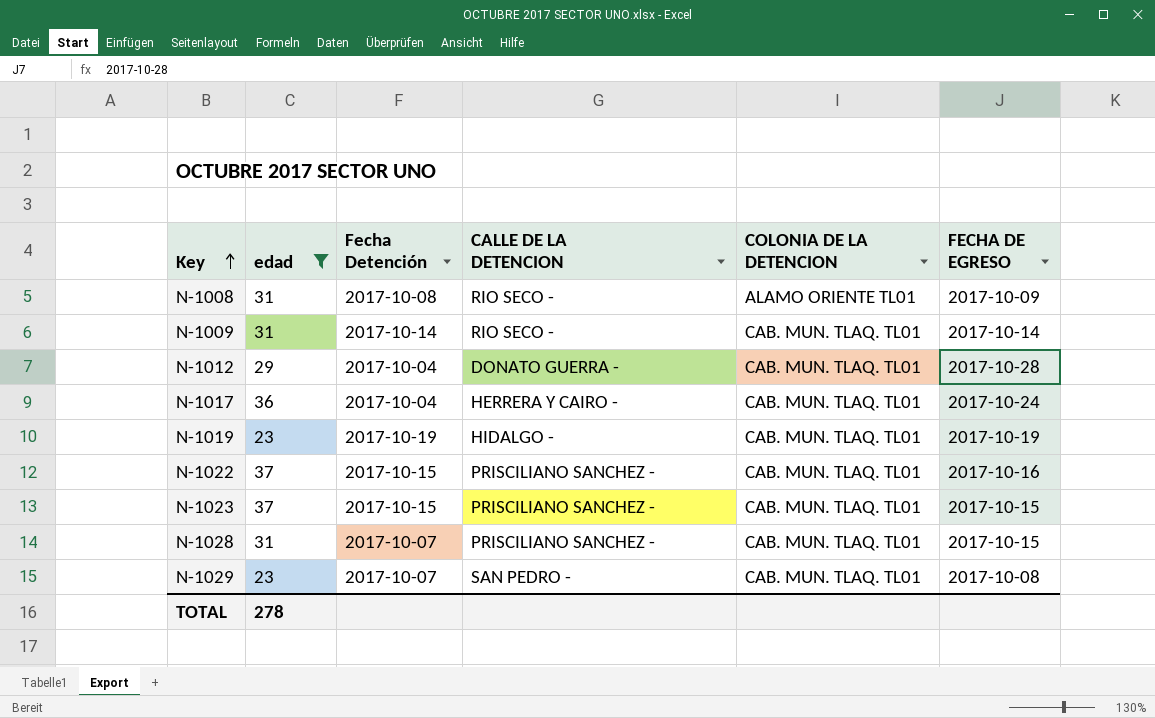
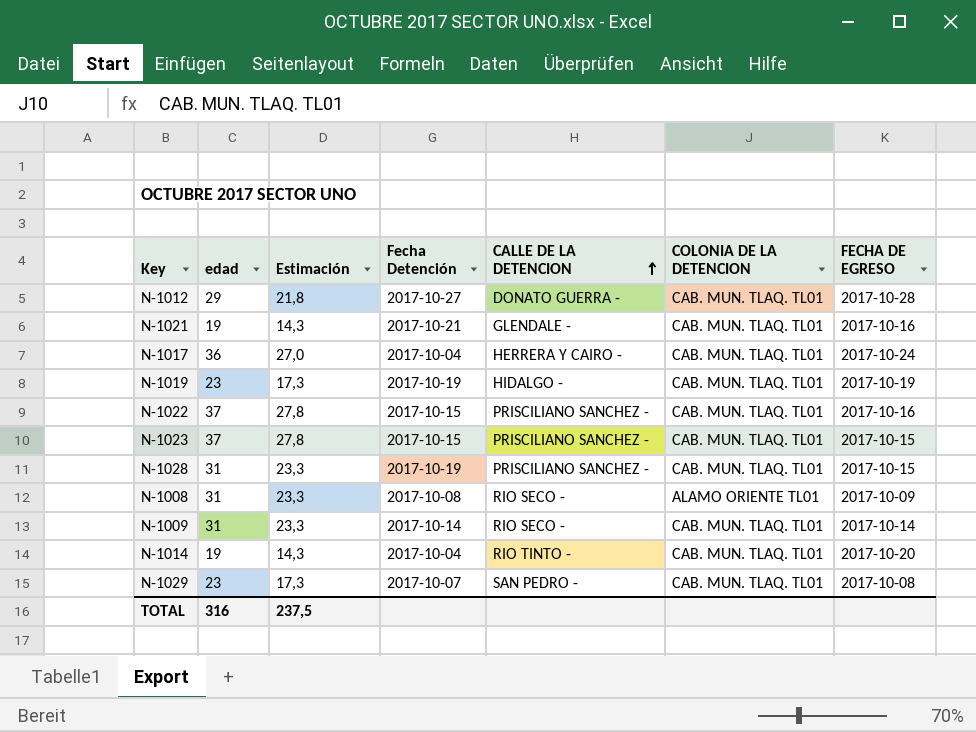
filter: edad != 19 -> none
row order: Key ascending -> CALLE DE LA DETENCION ascending
column Estimación | formula: none -> [edad] * 0,75
N-1012 | Fecha Detención: 2017-10-04 -> 2017-10-27
N-1028 | Fecha Detención: 2017-10-07 -> 2017-10-19
TOTAL | edad: 278 -> 316

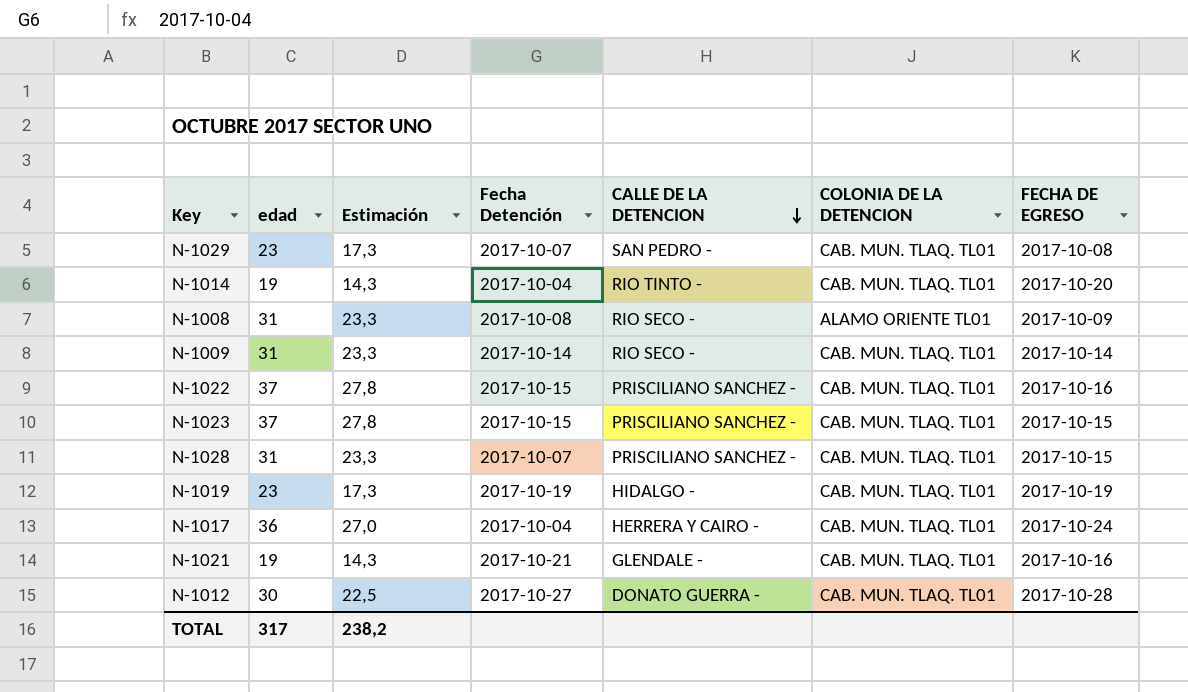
row order: CALLE DE LA DETENCION ascending -> CALLE DE LA DETENCION descending
N-1028 | Fecha Detención: 2017-10-19 -> 2017-10-07
N-1012 | edad: 29 -> 30
N-1012 | Estimación: 21,8 -> 22,5
TOTAL | edad: 316 -> 317
TOTAL | Estimación: 237,5 -> 238,2

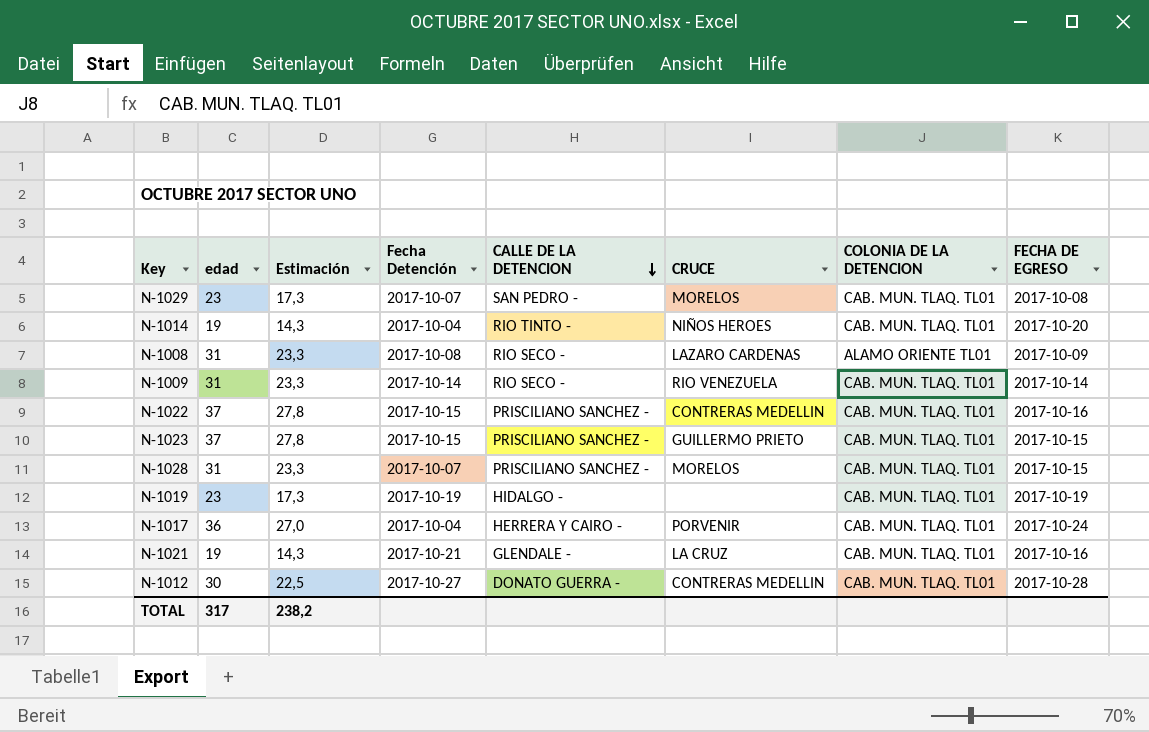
column CRUCE | position: none -> 6

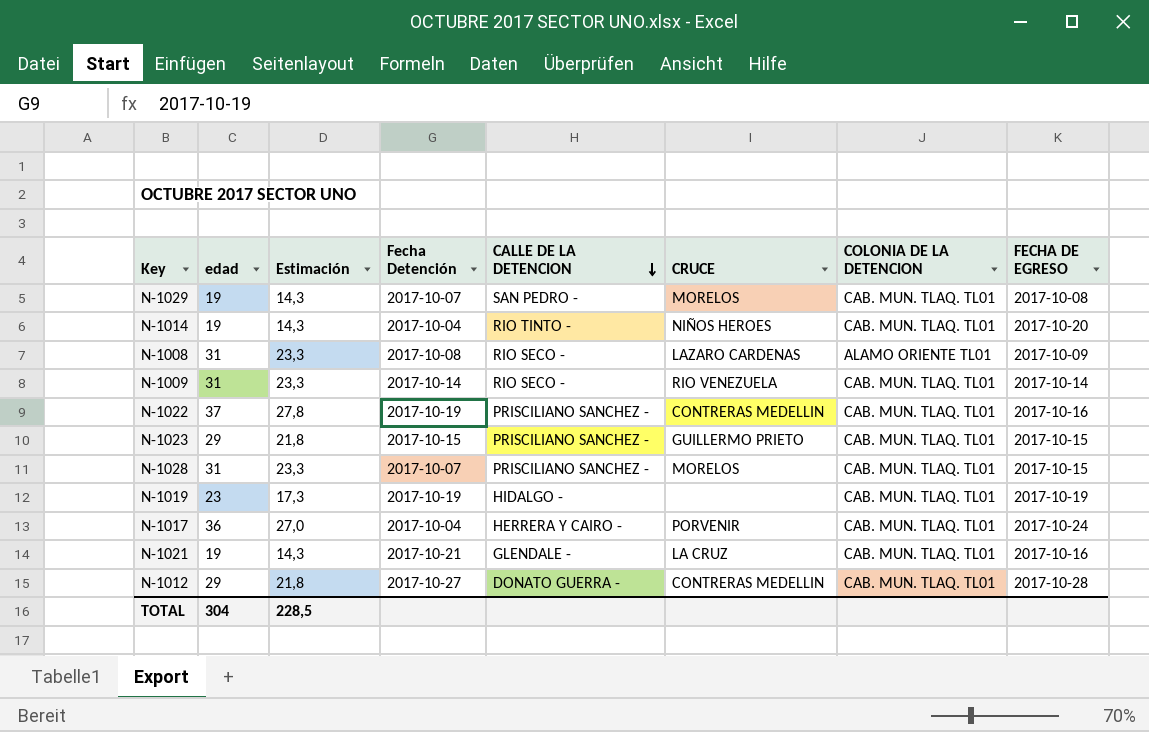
N-1029 | edad: 23 -> 19
N-1029 | Estimación: 17,3 -> 14,3
N-1022 | Fecha Detención: 2017-10-15 -> 2017-10-19
N-1023 | edad: 37 -> 29
N-1023 | Estimación: 27,8 -> 21,8
N-1012 | edad: 30 -> 29
N-1012 | Estimación: 22,5 -> 21,8
TOTAL | edad: 317 -> 304
TOTAL | Estimación: 238,2 -> 228,5

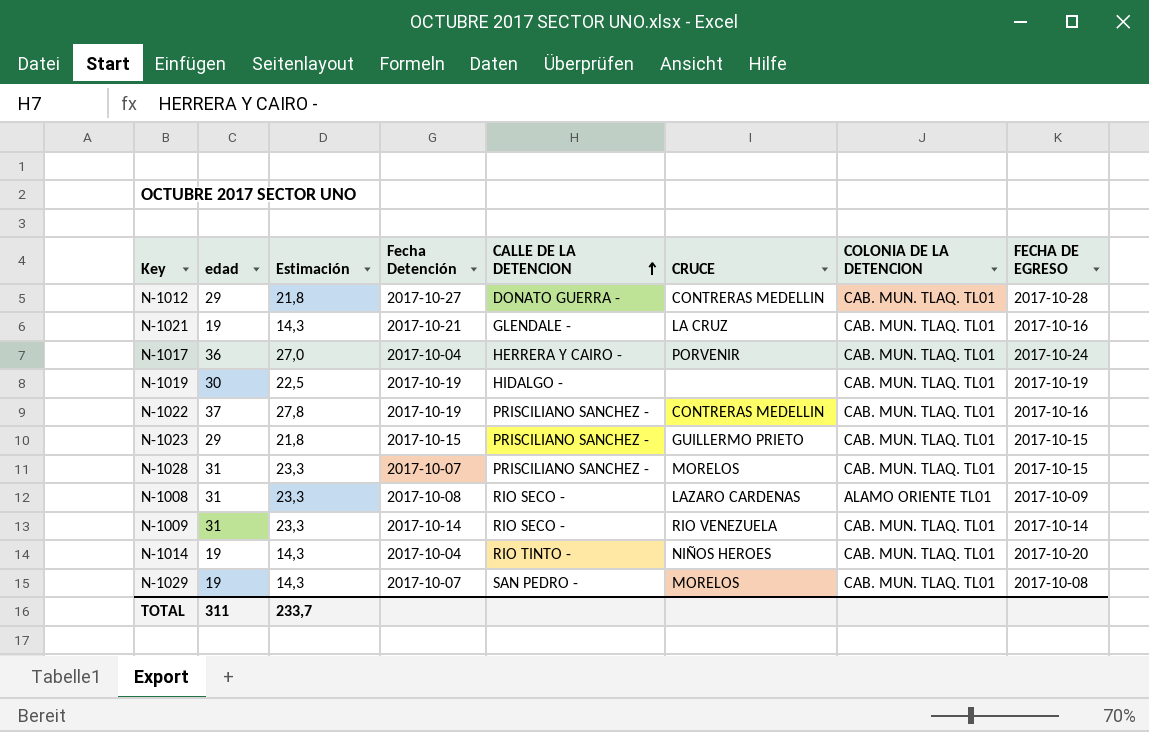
row order: CALLE DE LA DETENCION descending -> CALLE DE LA DETENCION ascending
N-1019 | edad: 23 -> 30
N-1019 | Estimación: 17,3 -> 22,5
TOTAL | edad: 304 -> 311
TOTAL | Estimación: 228,5 -> 233,7

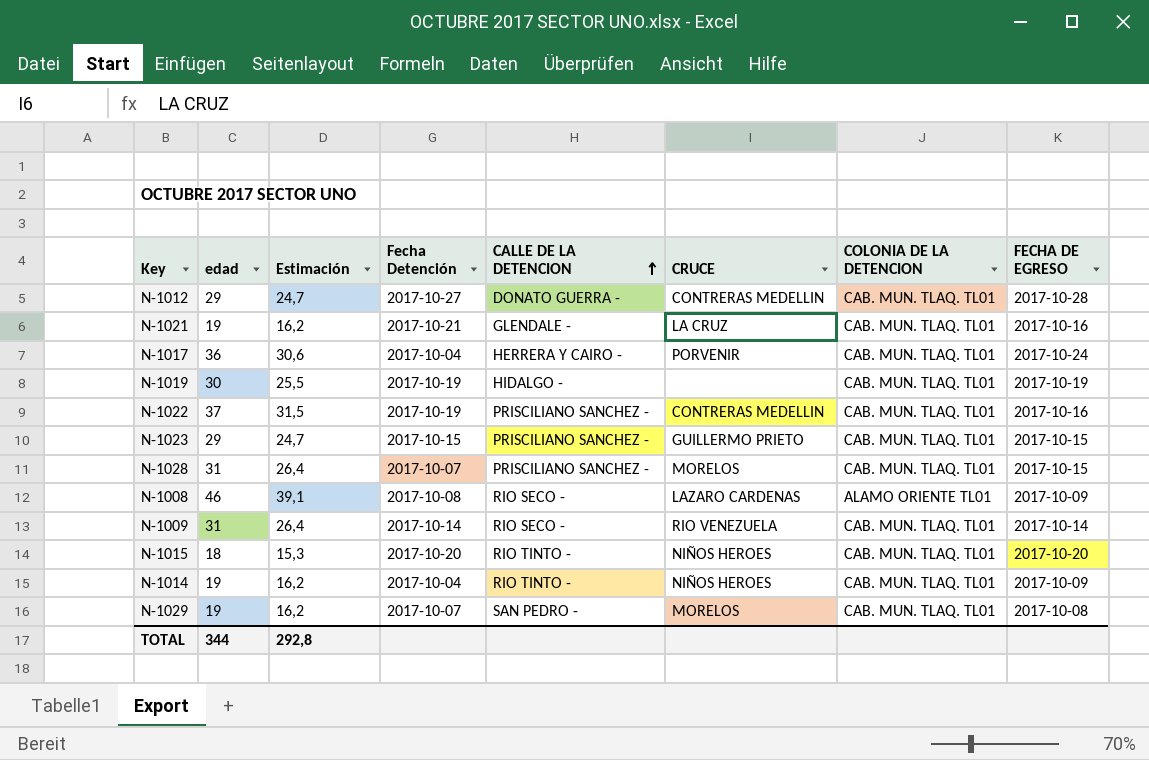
column Estimación | formula: [edad] * 0,75 -> [edad] * 0,85
N-1008 | edad: 31 -> 46
row N-1015: none -> 18 | 15,3 | 2017-10-20 | RIO TINTO - | NIÑOS HEROES | CAB. MUN. TLAQ. TL01 | 2017-10-20
N-1014 | FECHA DE EGRESO: 2017-10-20 -> 2017-10-09
TOTAL | edad: 311 -> 344
TOTAL | Estimación: 233,7 -> 292,8

